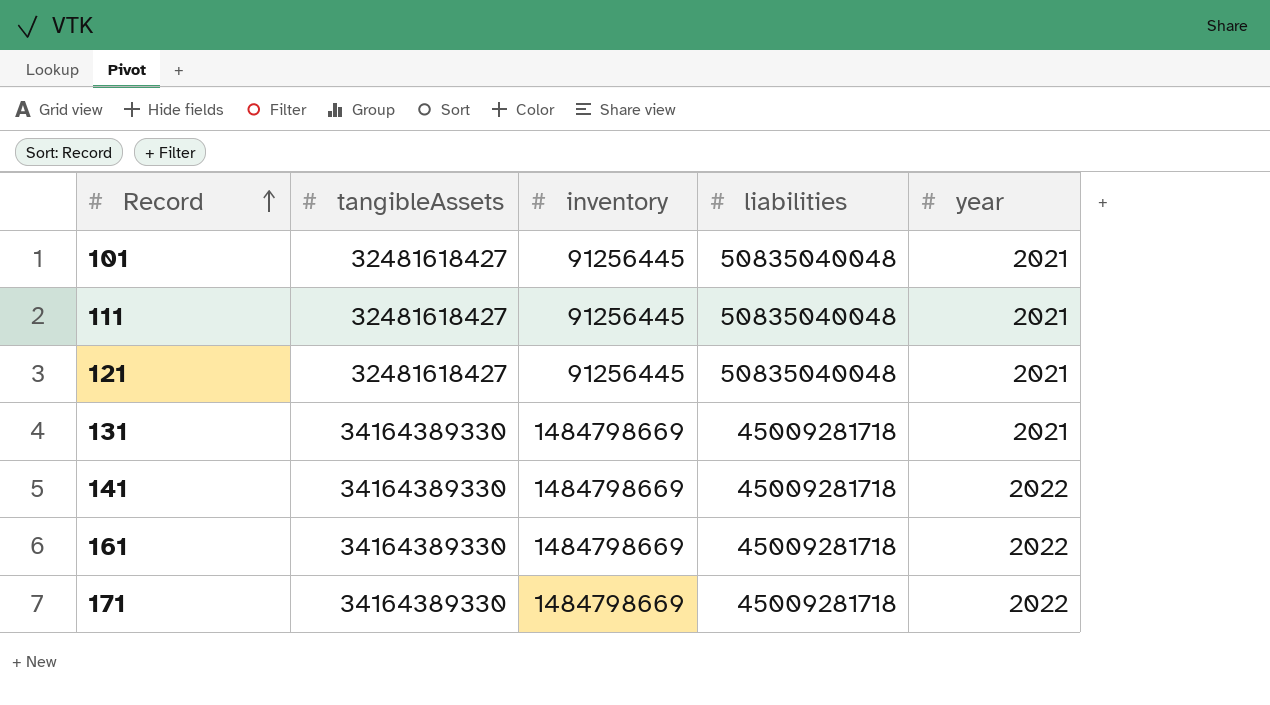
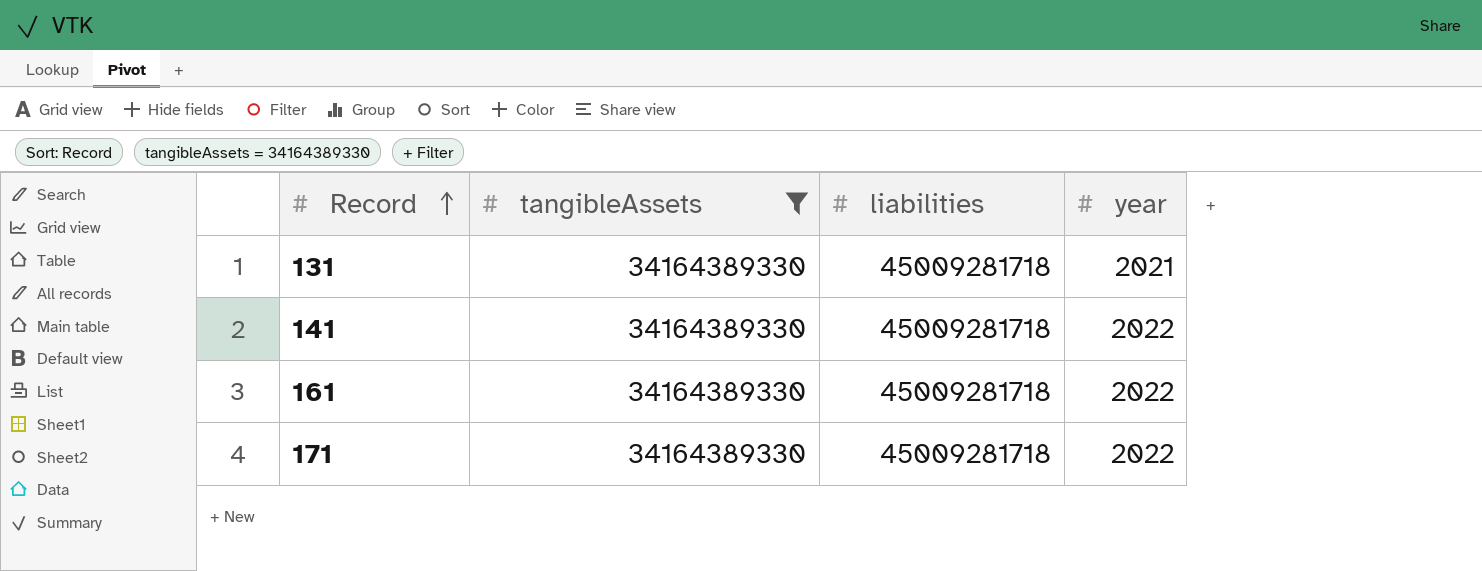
filter: none -> tangibleAssets = 34164389330
column inventory | position: 3 -> none

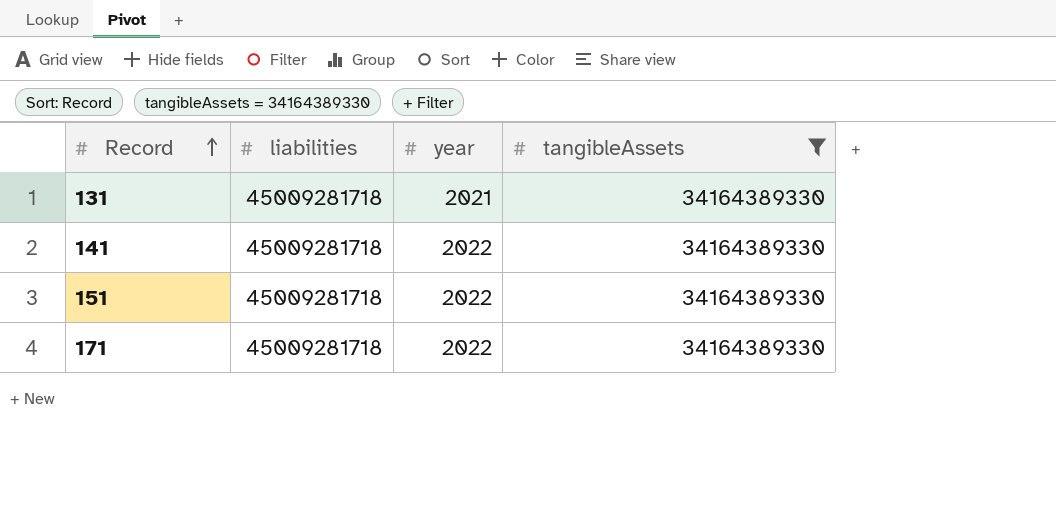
column tangibleAssets | position: 2 -> 4
row 161: 34164389330 | 45009281718 | 2022 -> none
row 151: none -> 45009281718 | 2022 | 34164389330

